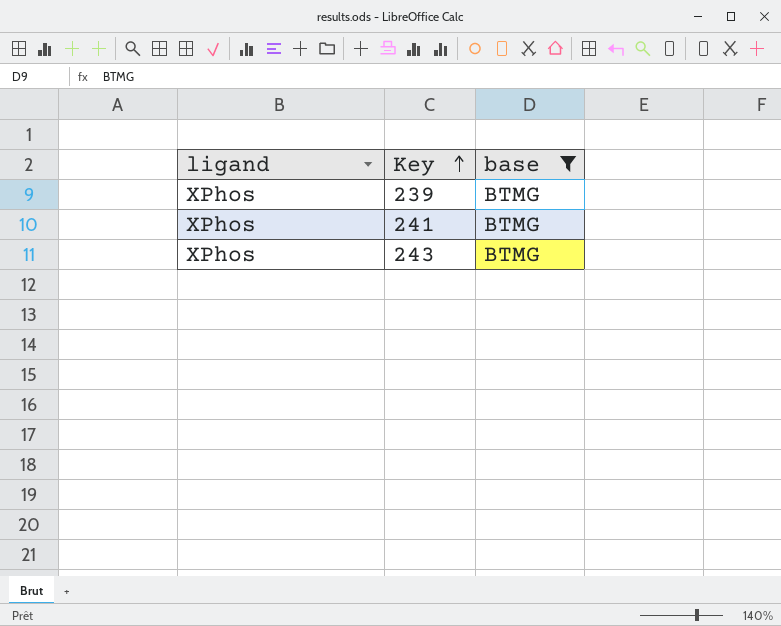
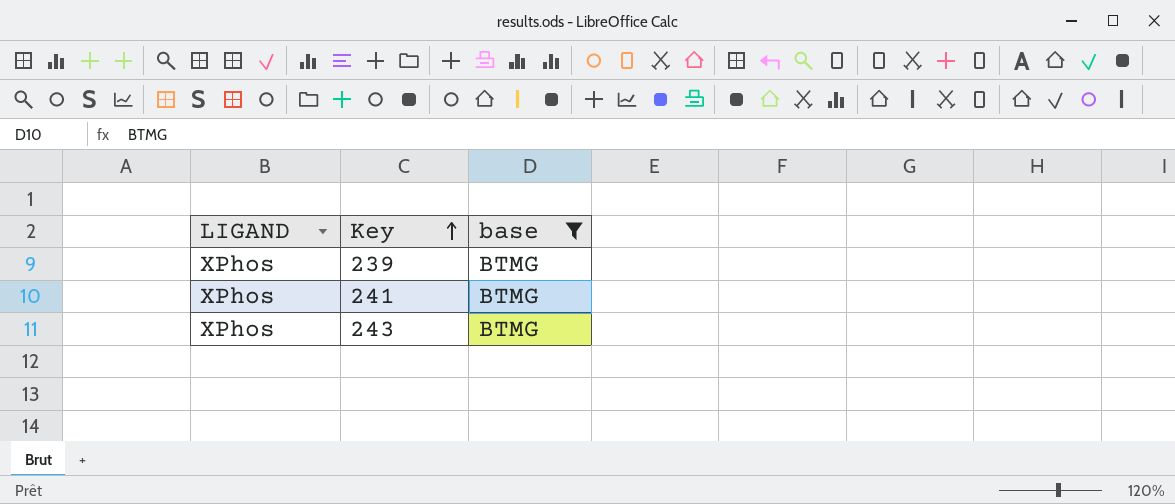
column name: ligand -> LIGAND

